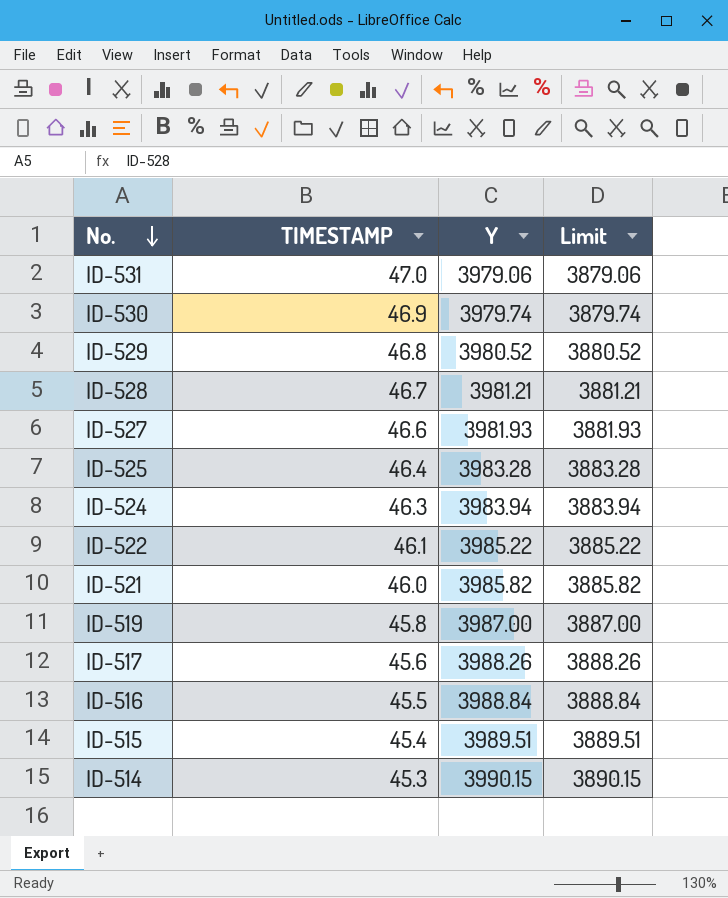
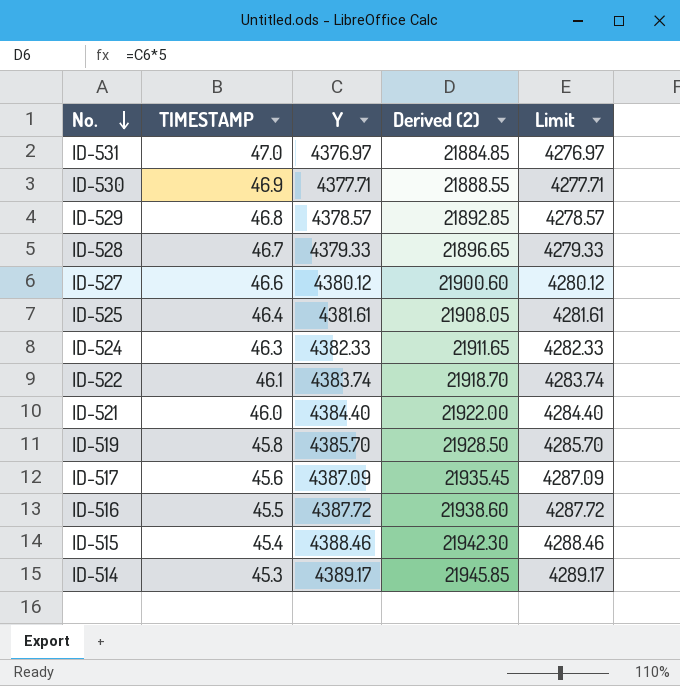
column Derived (2) | formula: none -> [Y] * 5
ID-531 | Y: 3979.06 -> 4376.97
ID-531 | Limit: 3879.06 -> 4276.97
ID-530 | Y: 3979.74 -> 4377.71
ID-530 | Limit: 3879.74 -> 4277.71
ID-529 | Y: 3980.52 -> 4378.57
ID-529 | Limit: 3880.52 -> 4278.57
ID-528 | Y: 3981.21 -> 4379.33
ID-528 | Limit: 3881.21 -> 4279.33
ID-527 | Y: 3981.93 -> 4380.12
ID-527 | Limit: 3881.93 -> 4280.12
ID-525 | Y: 3983.28 -> 4381.61
ID-525 | Limit: 3883.28 -> 4281.61
ID-524 | Y: 3983.94 -> 4382.33
ID-524 | Limit: 3883.94 -> 4282.33
ID-522 | Y: 3985.22 -> 4383.74
ID-522 | Limit: 3885.22 -> 4283.74
ID-521 | Y: 3985.82 -> 4384.40
ID-521 | Limit: 3885.82 -> 4284.40
ID-519 | Y: 3987.00 -> 4385.70
ID-519 | Limit: 3887.00 -> 4285.70
ID-517 | Y: 3988.26 -> 4387.09
ID-517 | Limit: 3888.26 -> 4287.09
ID-516 | Y: 3988.84 -> 4387.72
ID-516 | Limit: 3888.84 -> 4287.72
ID-515 | Y: 3989.51 -> 4388.46
ID-515 | Limit: 3889.51 -> 4288.46
ID-514 | Y: 3990.15 -> 4389.17
ID-514 | Limit: 3890.15 -> 4289.17

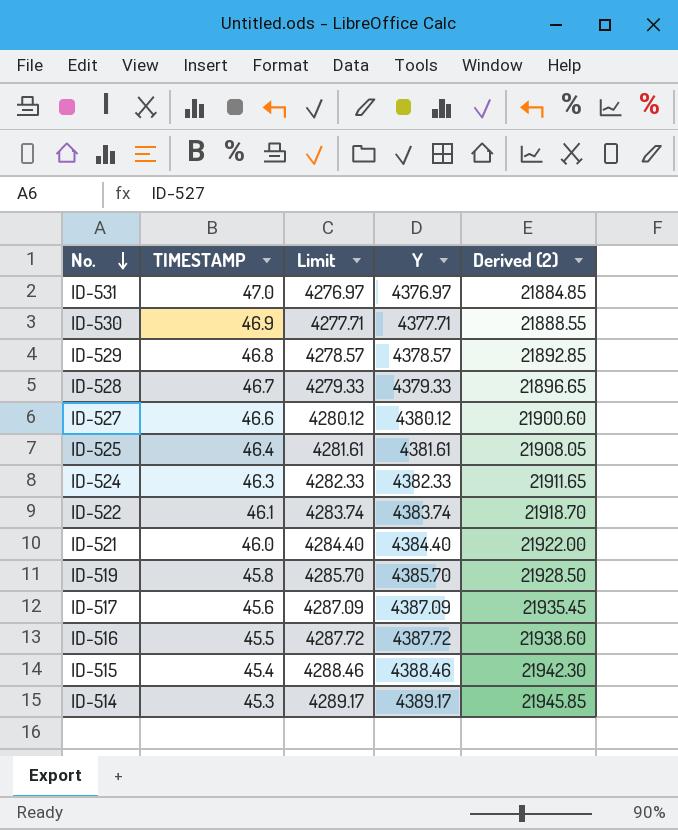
column Limit | position: 5 -> 3

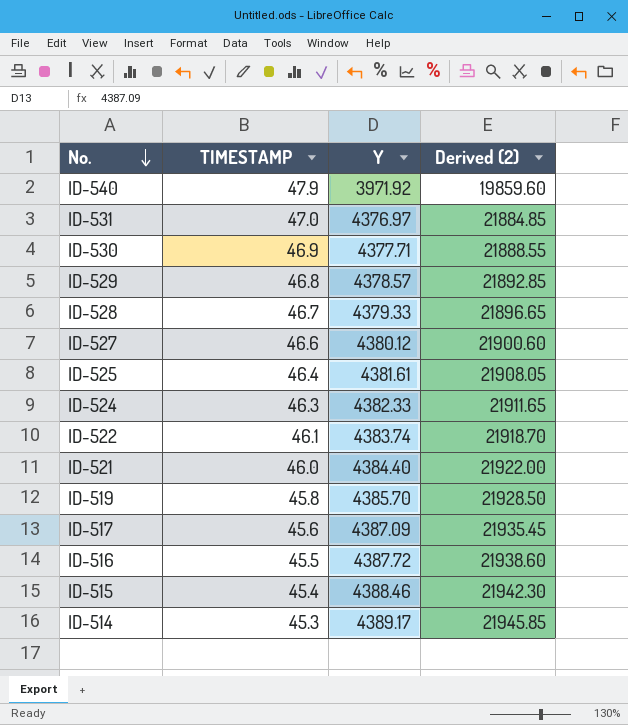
column Limit | formula: [Y] - 100 -> none
row ID-540: none -> 47.9 | 3971.92 | 19859.60

